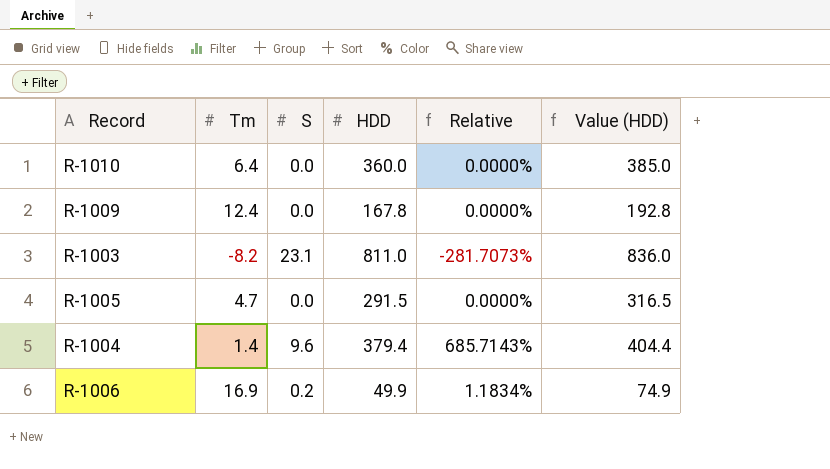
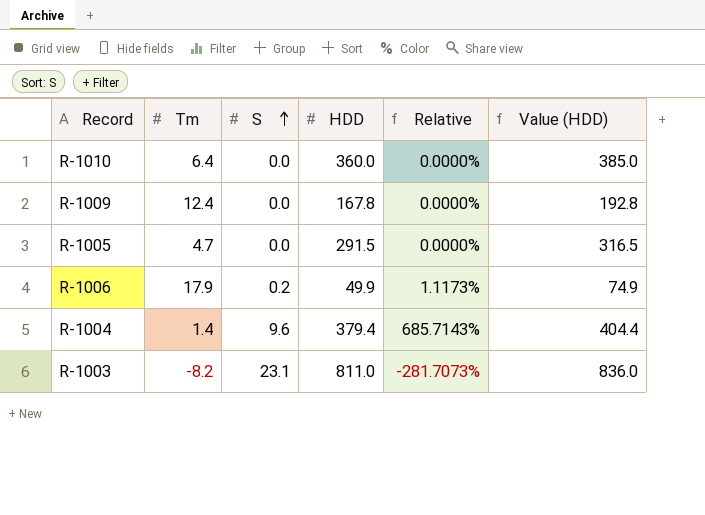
row order: none -> S ascending
R-1006 | Tm: 16.9 -> 17.9
R-1006 | Relative: 1.1834% -> 1.1173%

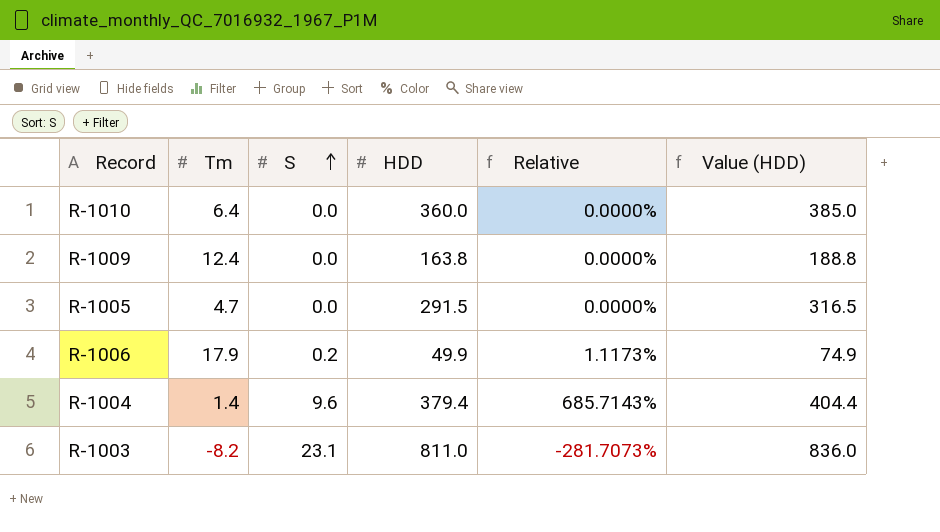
R-1009 | HDD: 167.8 -> 163.8
R-1009 | Value (HDD): 192.8 -> 188.8

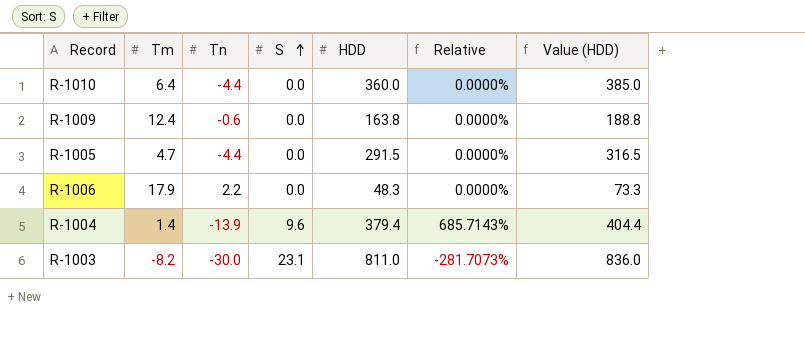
column Tn | position: none -> 3
R-1006 | S: 0.2 -> 0.0
R-1006 | HDD: 49.9 -> 48.3
R-1006 | Relative: 1.1173% -> 0.0000%
R-1006 | Value (HDD): 74.9 -> 73.3

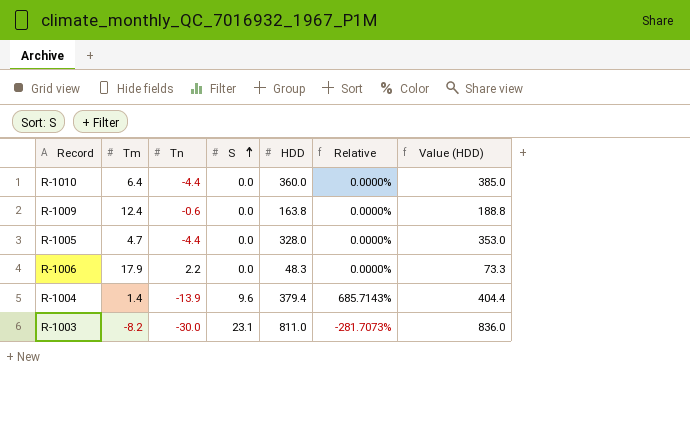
R-1005 | HDD: 291.5 -> 328.0
R-1005 | Value (HDD): 316.5 -> 353.0

